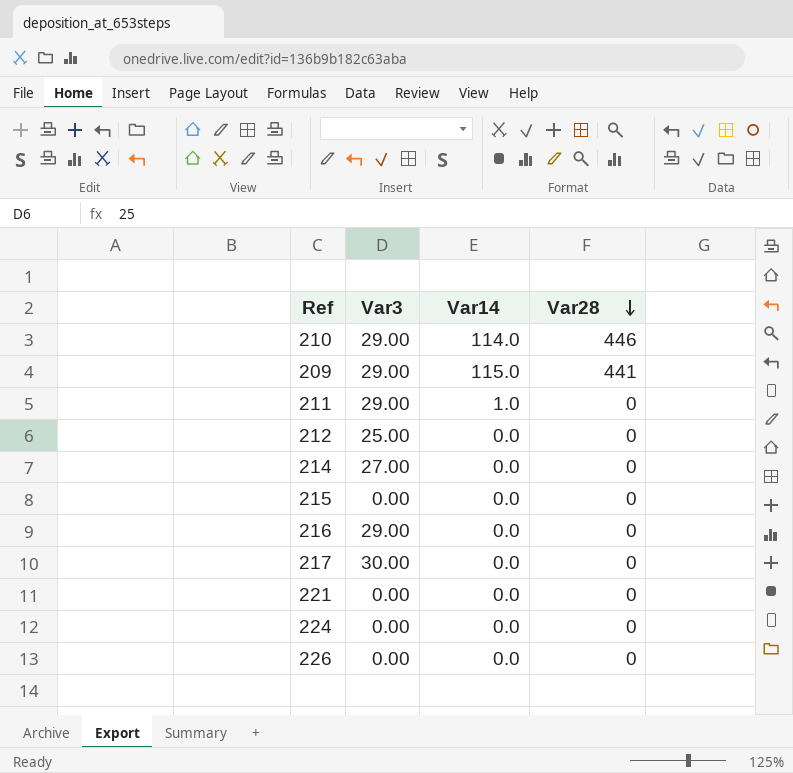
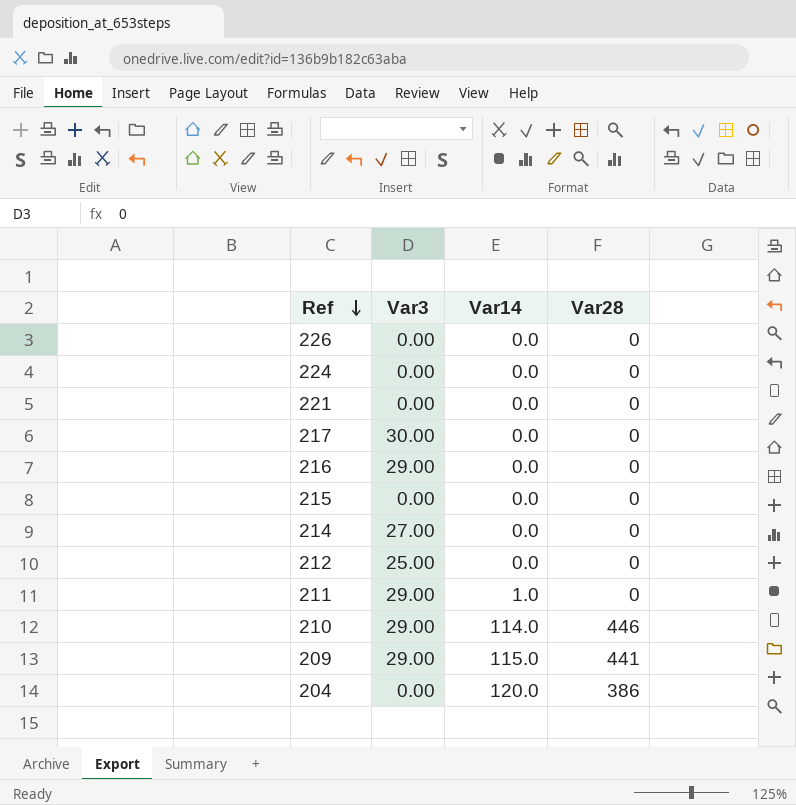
row order: Var28 descending -> Ref descending
row 204: none -> 0.00 | 120.0 | 386

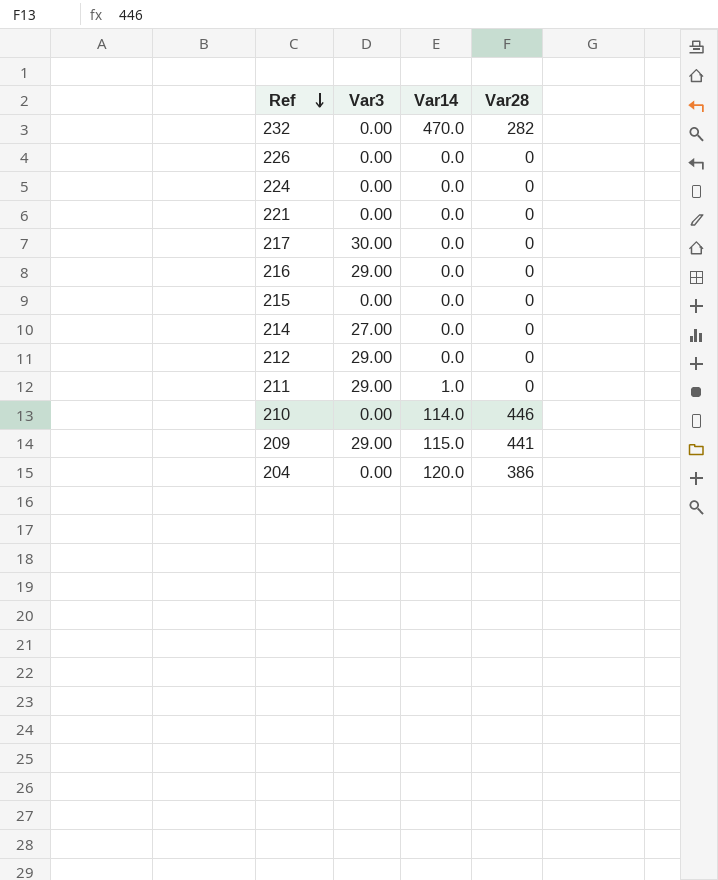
row 232: none -> 0.00 | 470.0 | 282
212 | Var3: 25.00 -> 29.00
210 | Var3: 29.00 -> 0.00

